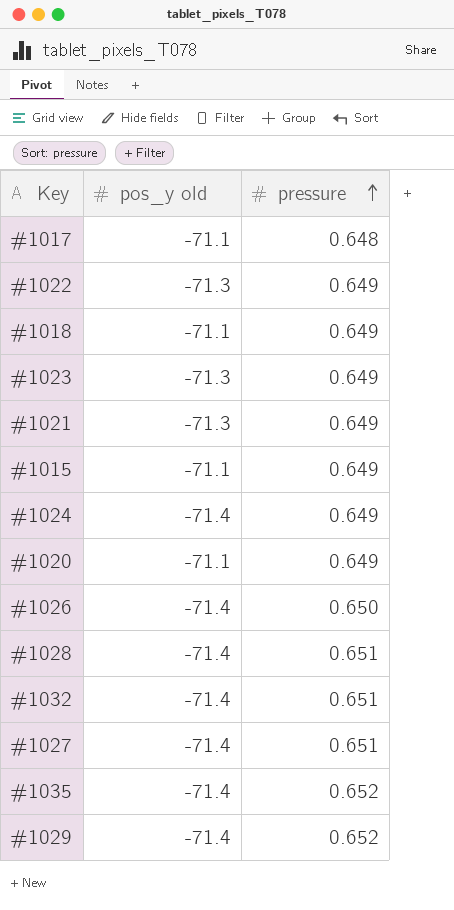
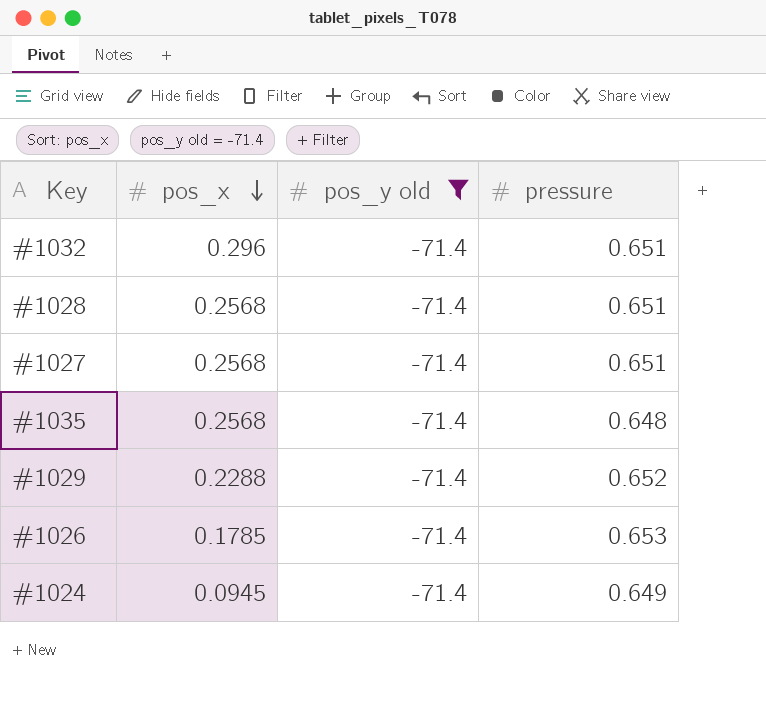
filter: none -> pos_y old = -71.4
row order: pressure ascending -> pos_x descending
column pos_x | position: none -> 2
#1035 | pressure: 0.652 -> 0.648
#1026 | pressure: 0.650 -> 0.653

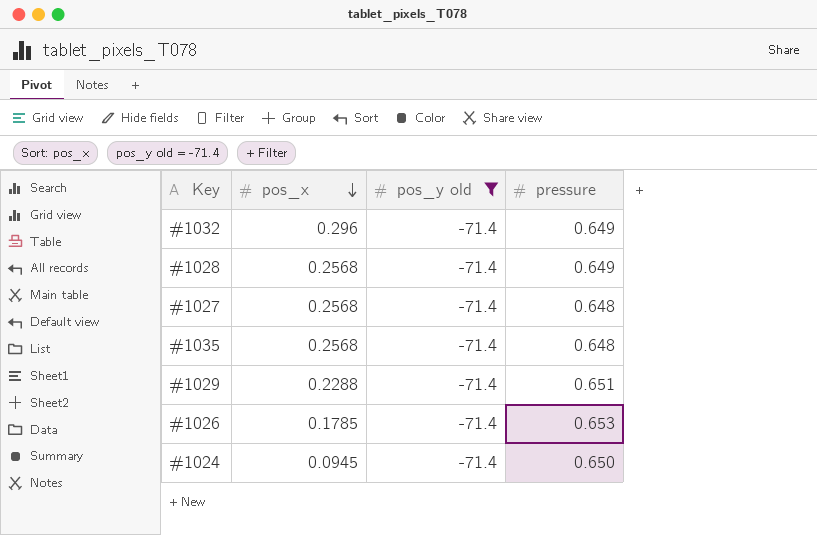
#1032 | pressure: 0.651 -> 0.649
#1028 | pressure: 0.651 -> 0.649
#1027 | pressure: 0.651 -> 0.648
#1029 | pressure: 0.652 -> 0.651
#1024 | pressure: 0.649 -> 0.650

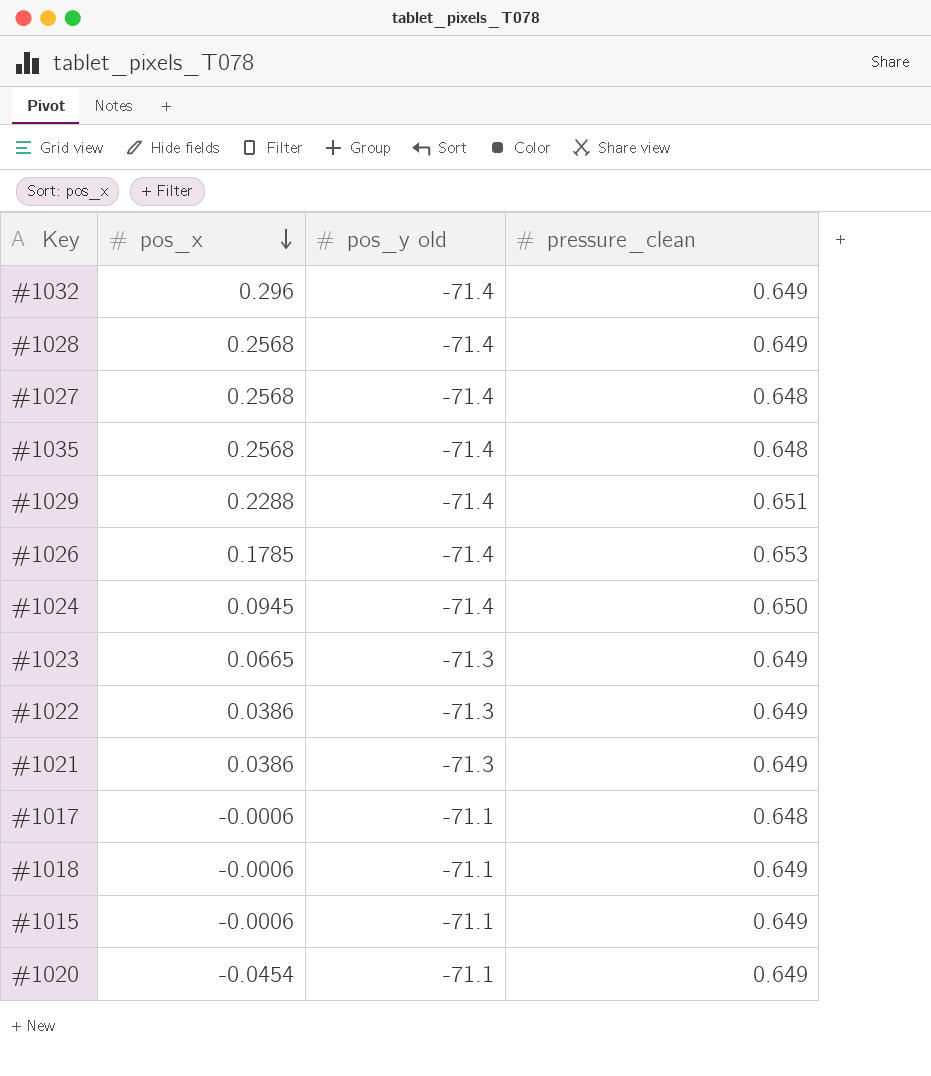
filter: pos_y old = -71.4 -> none
column name: pressure -> pressure_clean

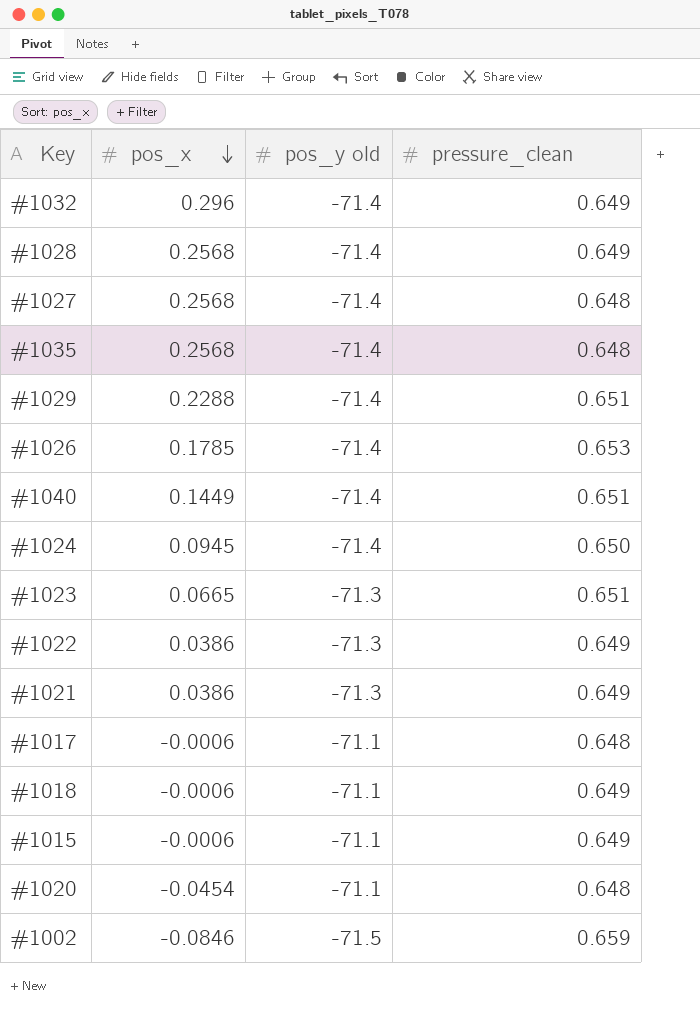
row #1040: none -> 0.1449 | -71.4 | 0.651
#1023 | pressure_clean: 0.649 -> 0.651
#1020 | pressure_clean: 0.649 -> 0.648
row #1002: none -> -0.0846 | -71.5 | 0.659

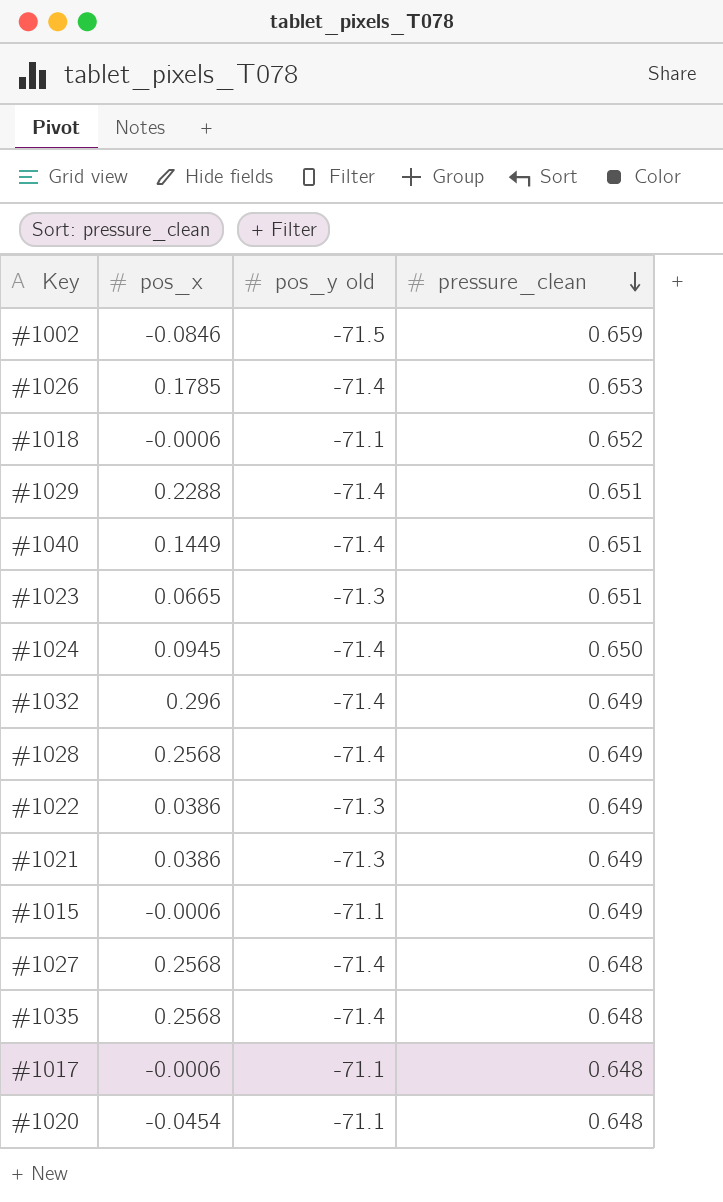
row order: pos_x descending -> pressure_clean descending
#1018 | pressure_clean: 0.649 -> 0.652

